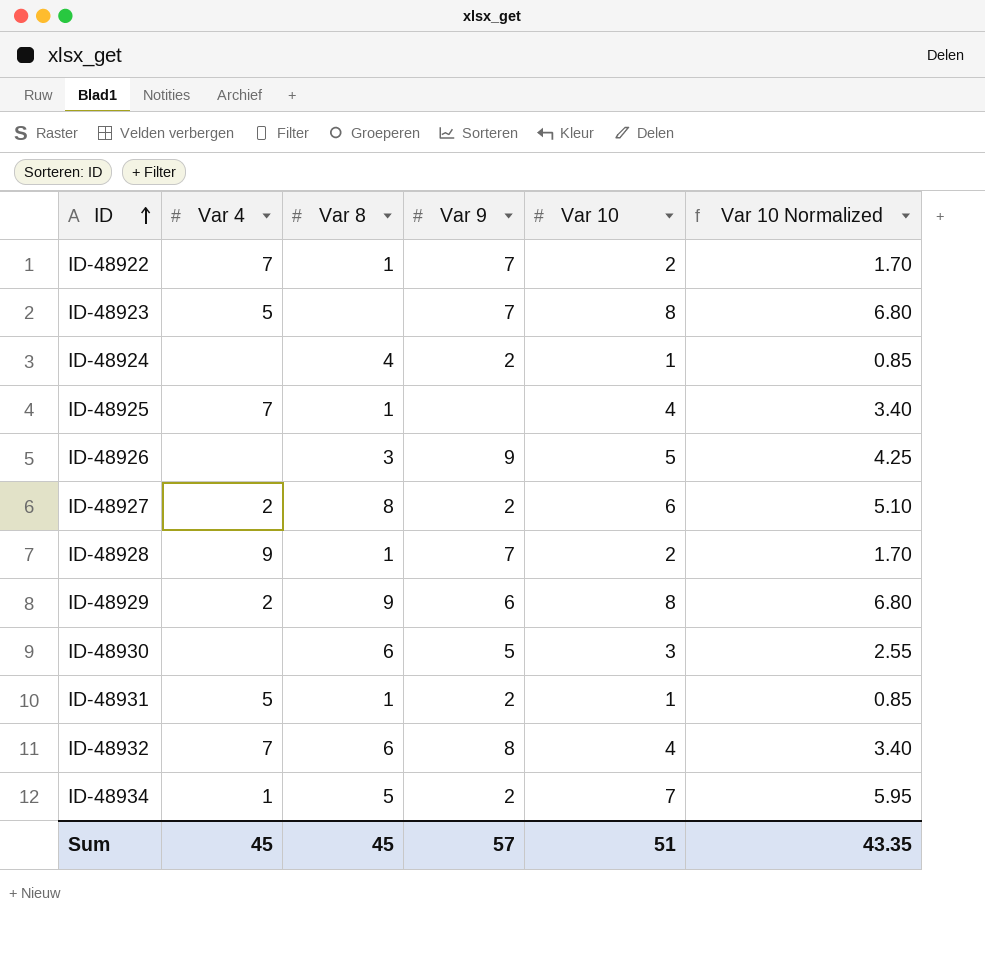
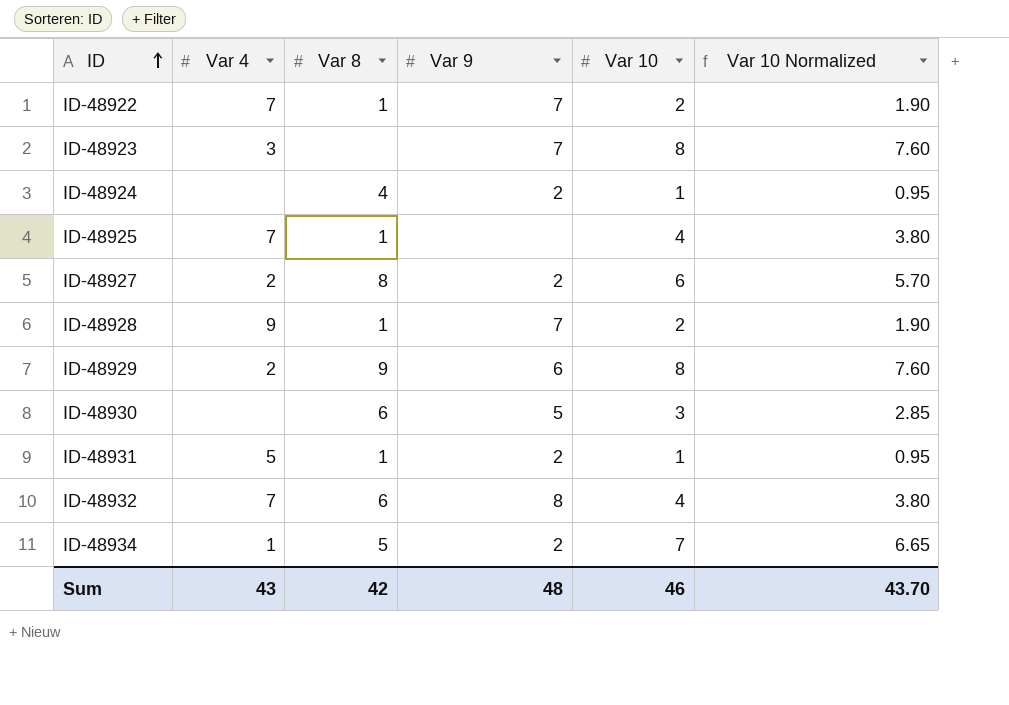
column Var 10 Normalized | formula: [Var 10] * 0.85 -> [Var 10] * 0.95
row ID-48926: none | 3 | 9 | 5 | 4.25 -> none
ID-48923 | Var 4: 5 -> 3
Sum | Var 4: 45 -> 43
Sum | Var 8: 45 -> 42
Sum | Var 9: 57 -> 48
Sum | Var 10: 51 -> 46
Sum | Var 10 Normalized: 43.35 -> 43.70

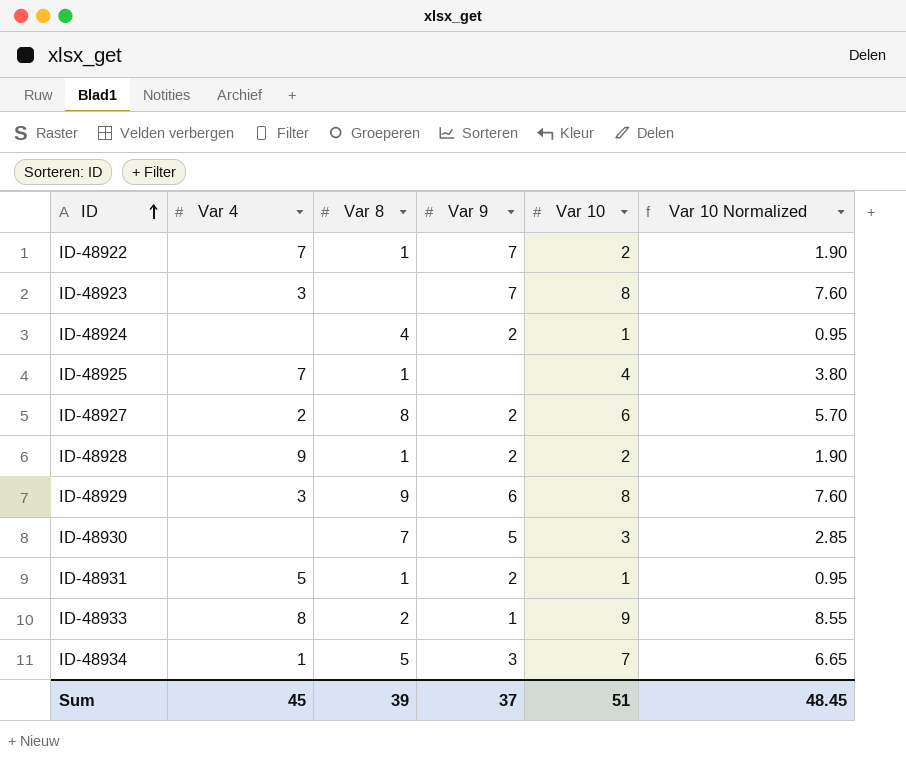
row ID-48932: 7 | 6 | 8 | 4 | 3.80 -> none
ID-48928 | Var 9: 7 -> 2
ID-48929 | Var 4: 2 -> 3
ID-48930 | Var 8: 6 -> 7
row ID-48933: none -> 8 | 2 | 1 | 9 | 8.55
ID-48934 | Var 9: 2 -> 3
Sum | Var 4: 43 -> 45
Sum | Var 8: 42 -> 39
Sum | Var 9: 48 -> 37
Sum | Var 10: 46 -> 51
Sum | Var 10 Normalized: 43.70 -> 48.45

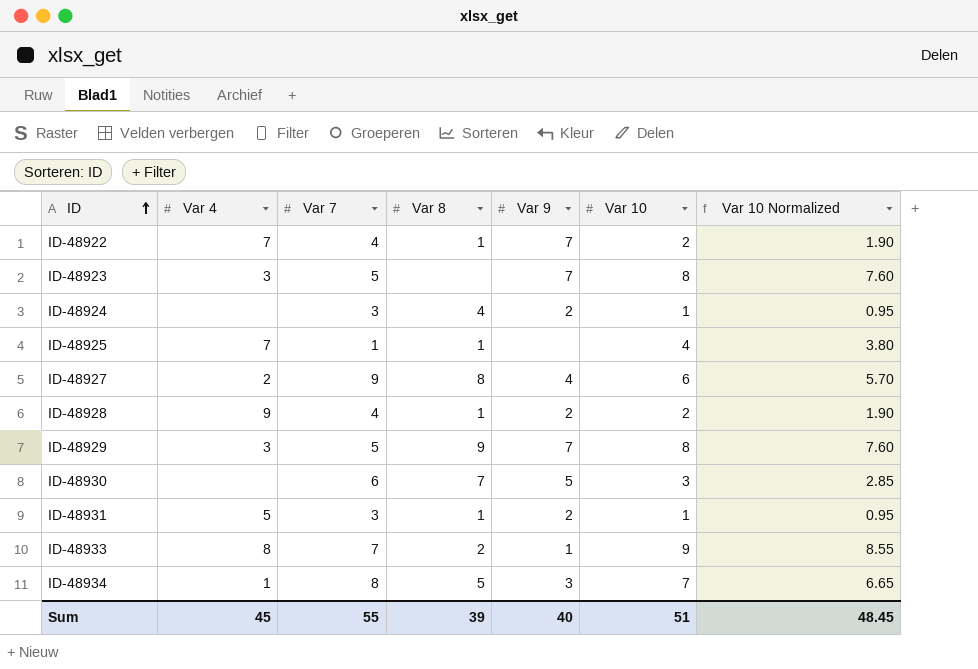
column Var 7 | position: none -> 3
ID-48927 | Var 9: 2 -> 4
ID-48929 | Var 9: 6 -> 7
Sum | Var 9: 37 -> 40

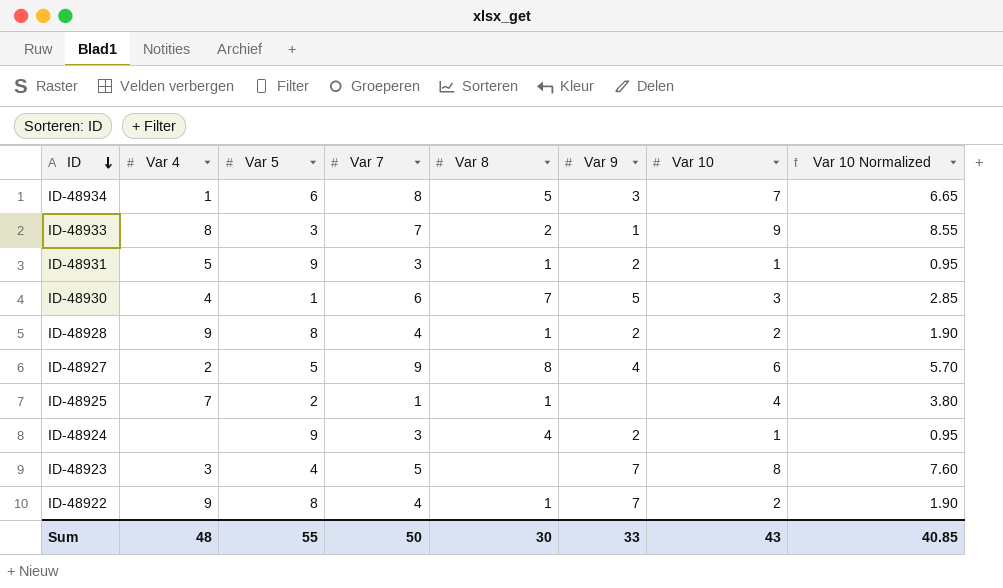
row order: ID ascending -> ID descending
column Var 5 | position: none -> 3
row ID-48929: 3 | 5 | 9 | 7 | 8 | 7.60 -> none
ID-48930 | Var 4: none -> 4
ID-48922 | Var 4: 7 -> 9
Sum | Var 4: 45 -> 48
Sum | Var 7: 55 -> 50
Sum | Var 8: 39 -> 30
Sum | Var 9: 40 -> 33
Sum | Var 10: 51 -> 43
Sum | Var 10 Normalized: 48.45 -> 40.85

